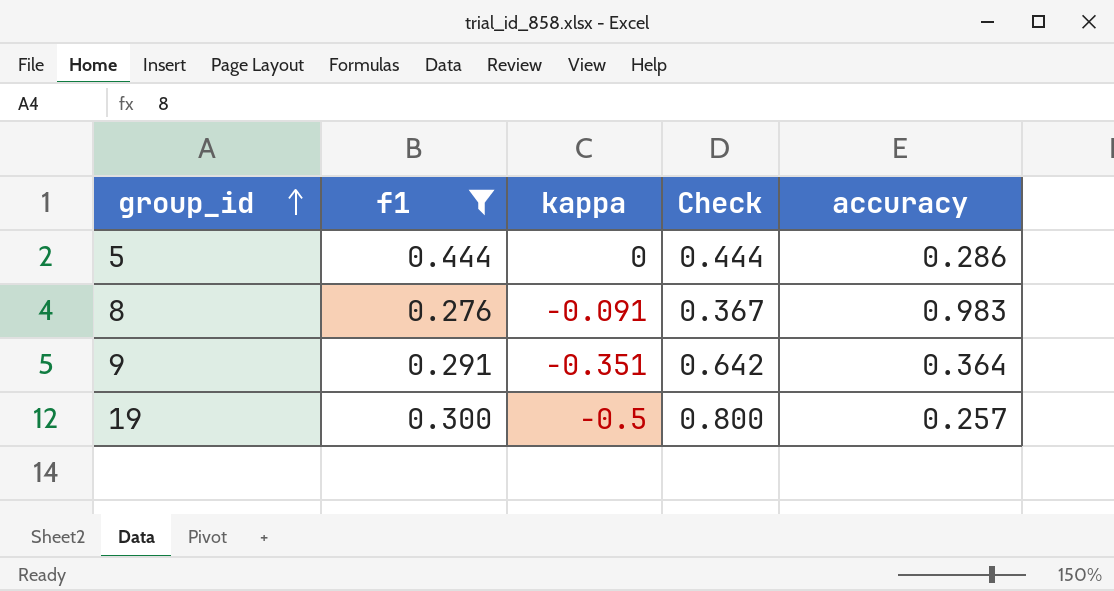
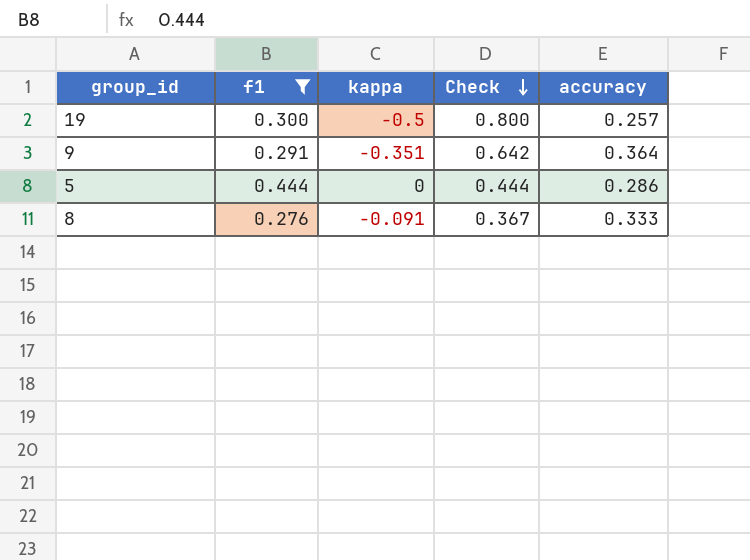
row order: group_id ascending -> Check descending
8 | accuracy: 0.983 -> 0.333

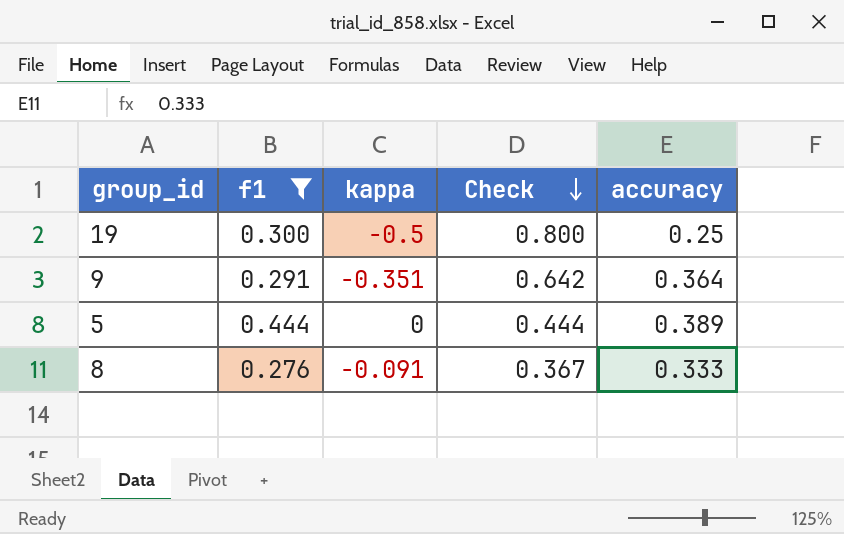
19 | accuracy: 0.257 -> 0.25
5 | accuracy: 0.286 -> 0.389

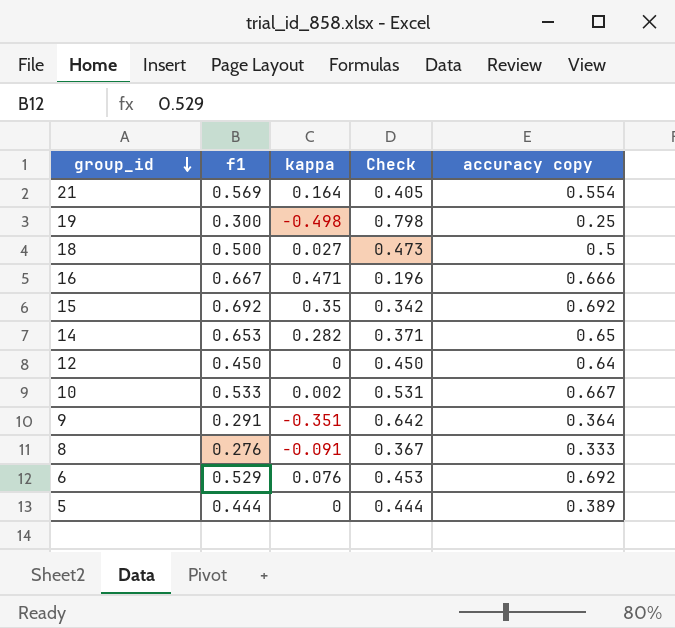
filter: f1 <= 0.444 -> none
row order: Check descending -> group_id descending
column name: accuracy -> accuracy copy
19 | kappa: -0.5 -> -0.498
19 | Check: 0.800 -> 0.798

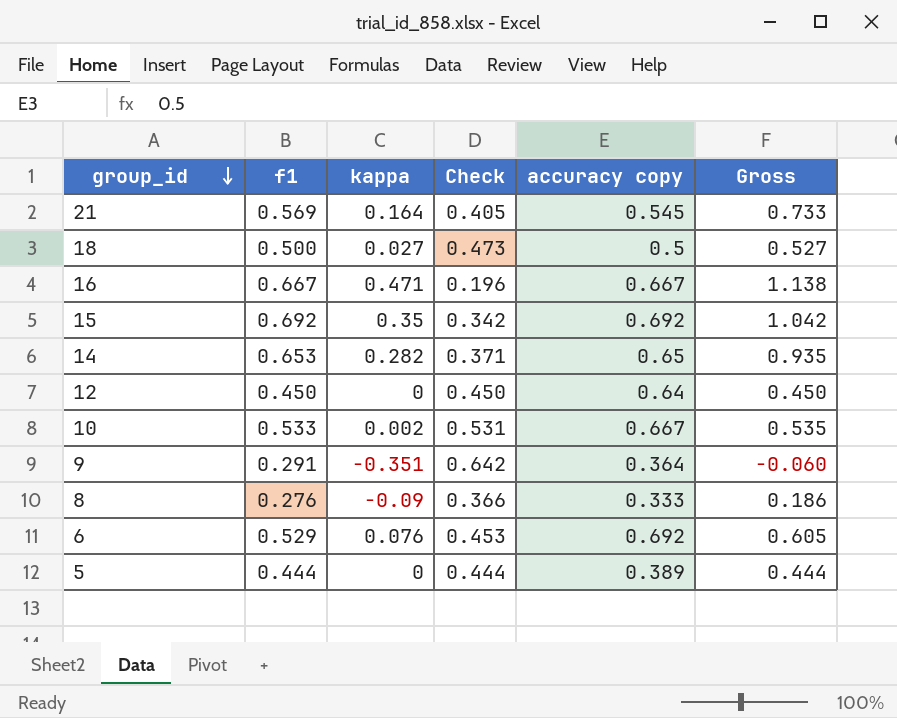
column Gross | formula: none -> [f1] + [kappa]
row 19: 0.300 | -0.498 | 0.798 | 0.25 -> none
21 | accuracy copy: 0.554 -> 0.545
16 | accuracy copy: 0.666 -> 0.667
8 | kappa: -0.091 -> -0.09
8 | Check: 0.367 -> 0.366

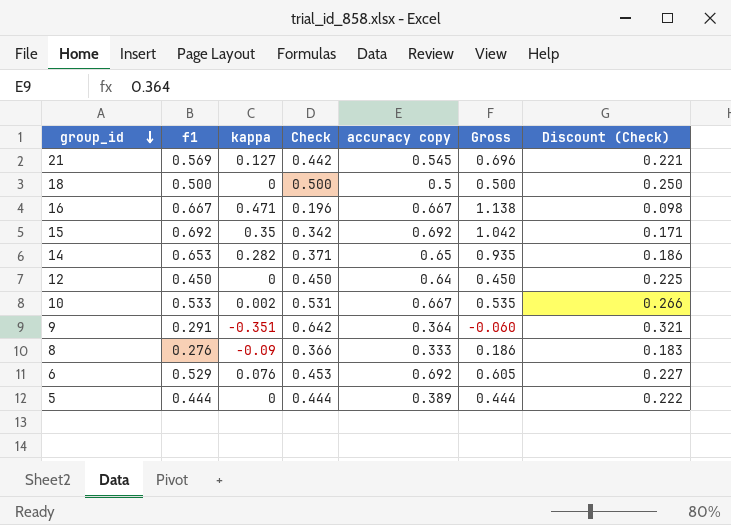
column Discount (Check) | formula: none -> [Check] * 0.5
21 | kappa: 0.164 -> 0.127
21 | Check: 0.405 -> 0.442
21 | Gross: 0.733 -> 0.696
18 | kappa: 0.027 -> 0
18 | Check: 0.473 -> 0.500
18 | Gross: 0.527 -> 0.500

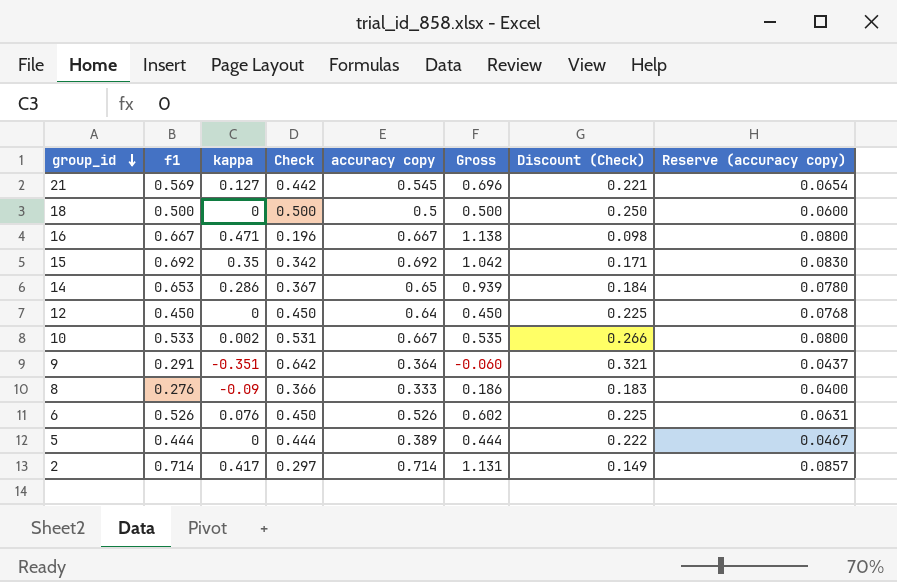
column Reserve (accuracy copy) | formula: none -> [accuracy copy] * 0.12
14 | kappa: 0.282 -> 0.286
14 | Check: 0.371 -> 0.367
14 | Gross: 0.935 -> 0.939
14 | Discount (Check): 0.186 -> 0.184
6 | f1: 0.529 -> 0.526
6 | Check: 0.453 -> 0.450
6 | accuracy copy: 0.692 -> 0.526
6 | Gross: 0.605 -> 0.602
6 | Discount (Check): 0.227 -> 0.225
row 2: none -> 0.714 | 0.417 | 0.297 | 0.714 | 1.131 | 0.149 | 0.0857

